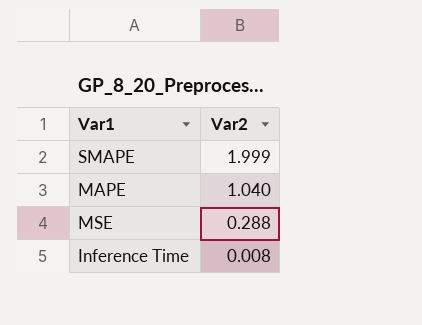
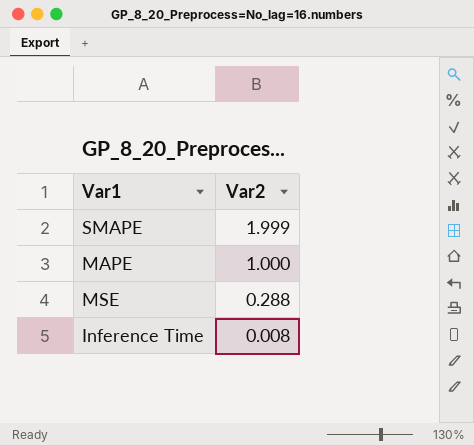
MAPE | Var2: 1.040 -> 1.000

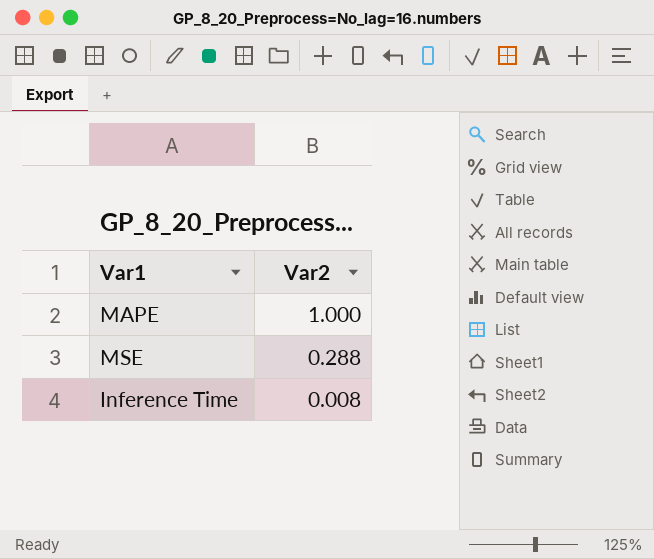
row SMAPE: 1.999 -> none

